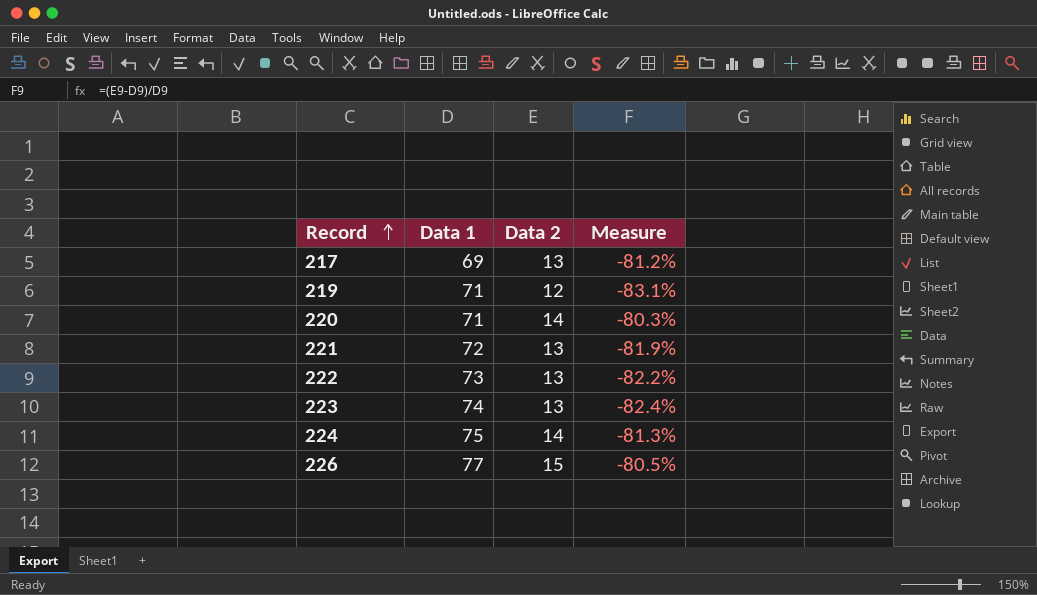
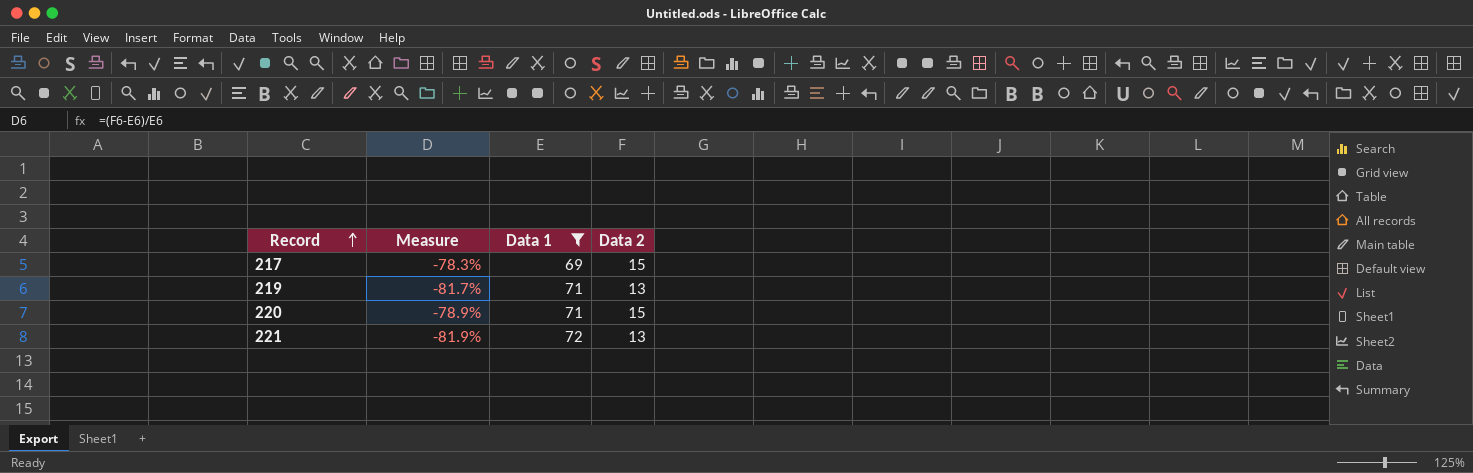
filter: none -> Data 1 <= 72
column Measure | position: 4 -> 2
217 | Measure: -81.2% -> -78.3%
217 | Data 2: 13 -> 15
219 | Measure: -83.1% -> -81.7%
219 | Data 2: 12 -> 13
220 | Measure: -80.3% -> -78.9%
220 | Data 2: 14 -> 15

